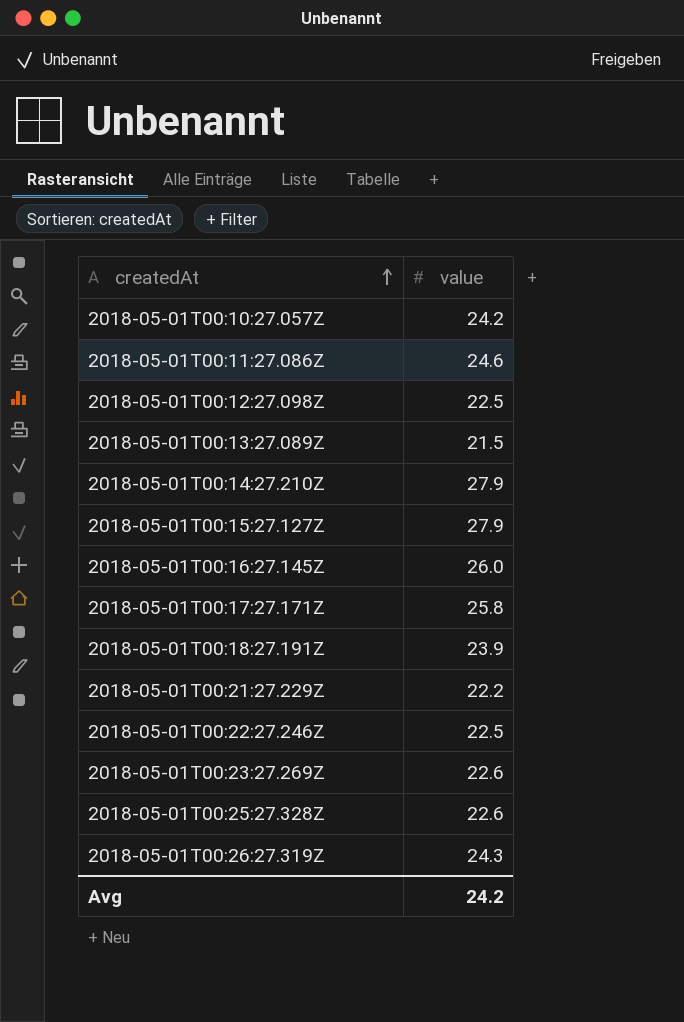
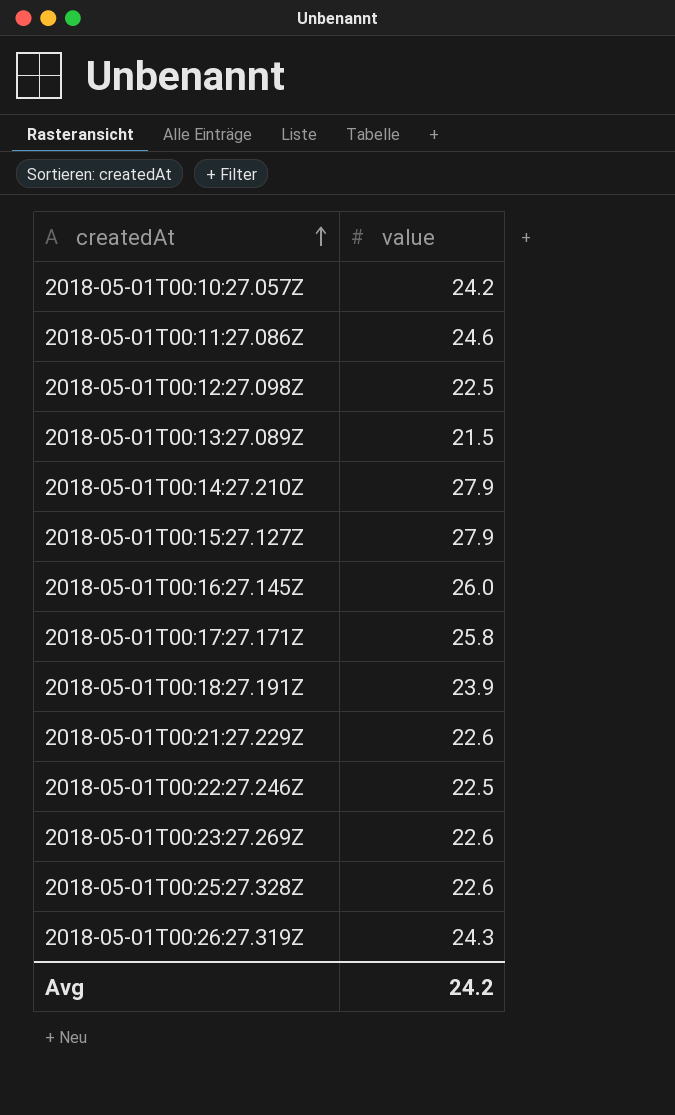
2018-05-01T00:21:27.229Z | value: 22.2 -> 22.6

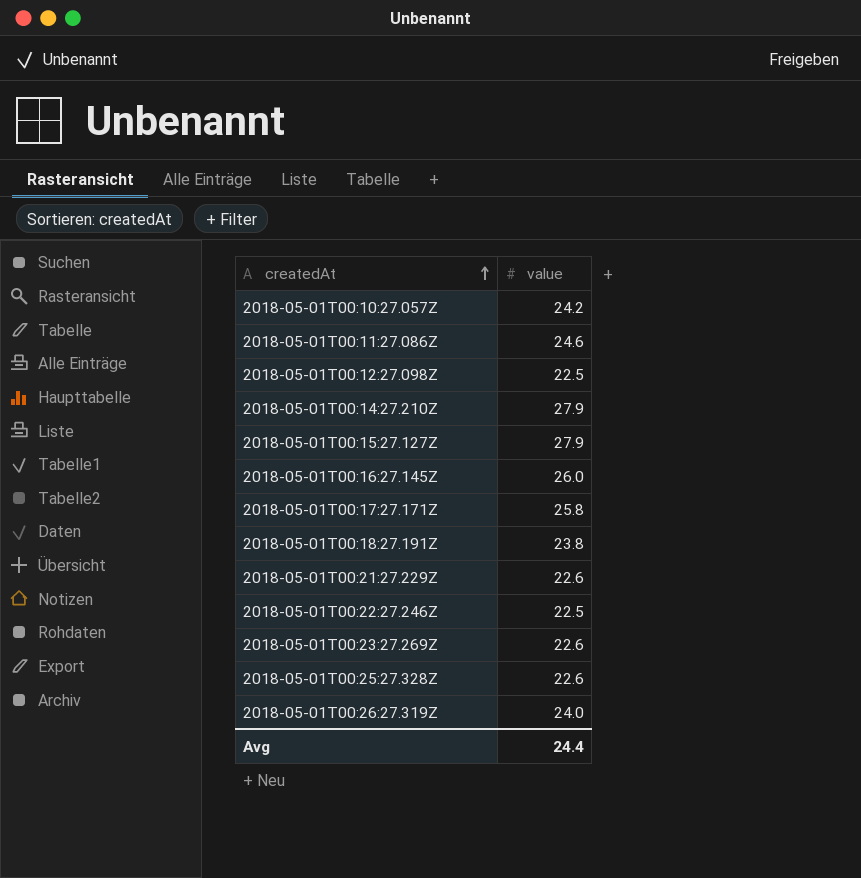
row 2018-05-01T00:13:27.089Z: 21.5 -> none
2018-05-01T00:18:27.191Z | value: 23.9 -> 23.8
2018-05-01T00:26:27.319Z | value: 24.3 -> 24.0
Avg | value: 24.2 -> 24.4

